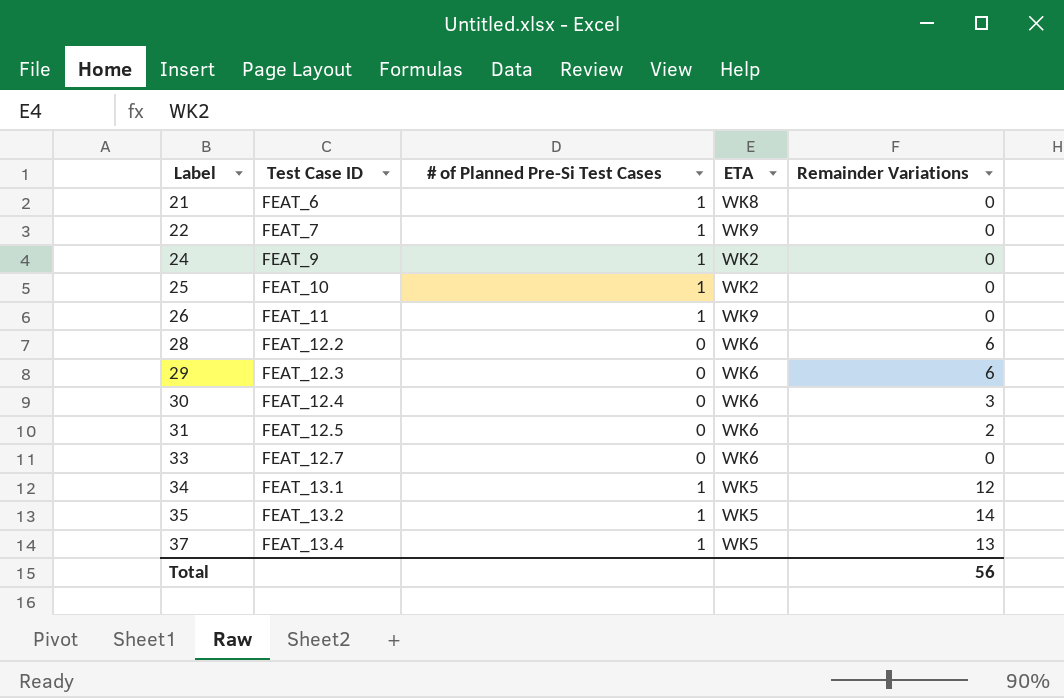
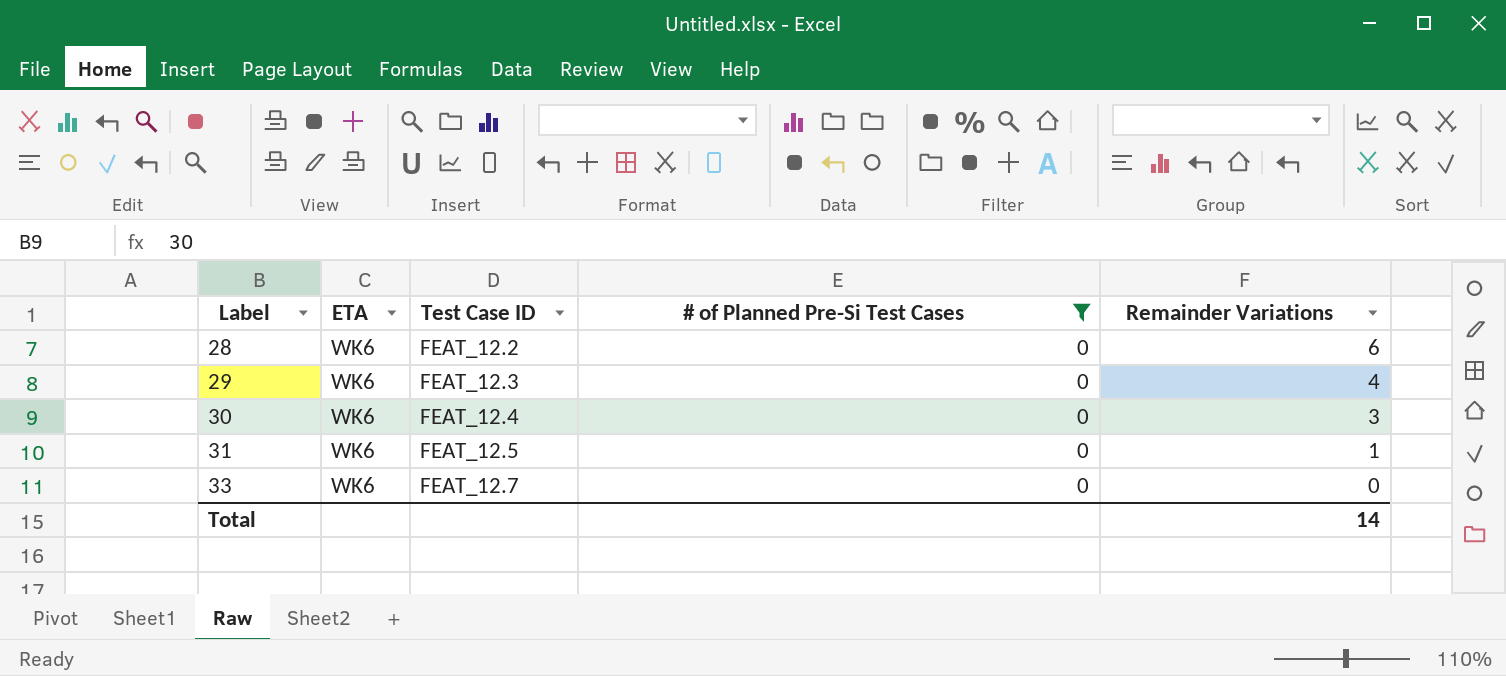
filter: none -> # of Planned Pre-Si Test Cases = 0
column ETA | position: 4 -> 2
29 | Remainder Variations: 6 -> 4
31 | Remainder Variations: 2 -> 1
Total | Remainder Variations: 56 -> 14

